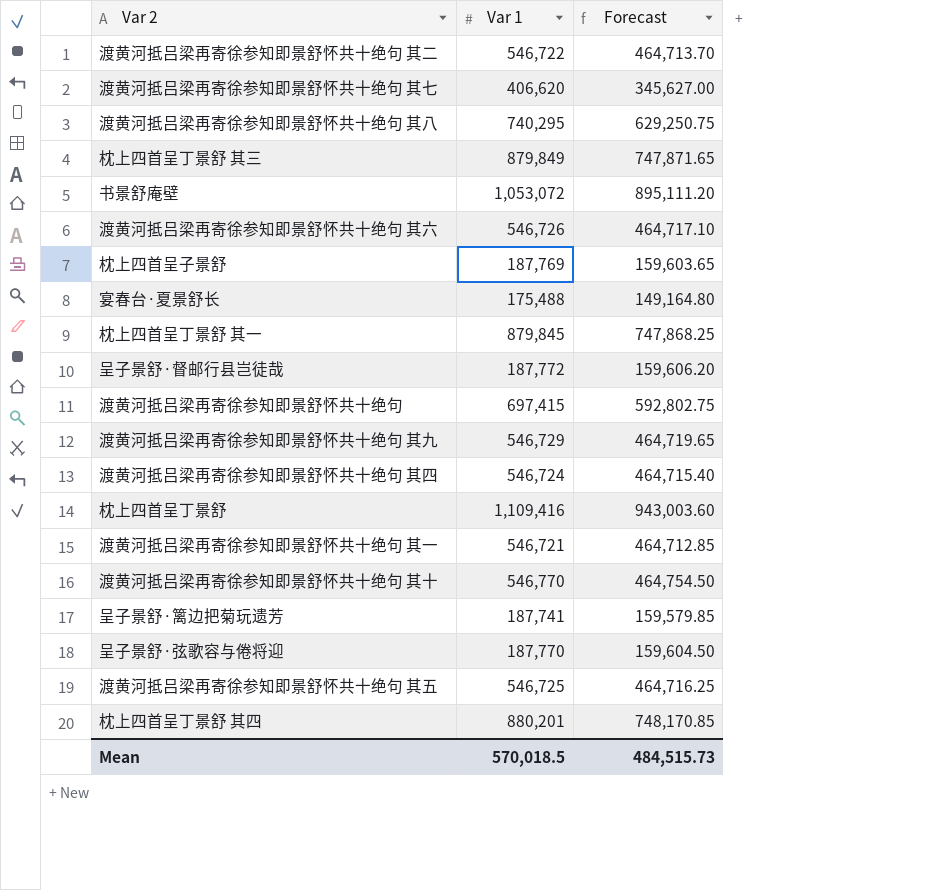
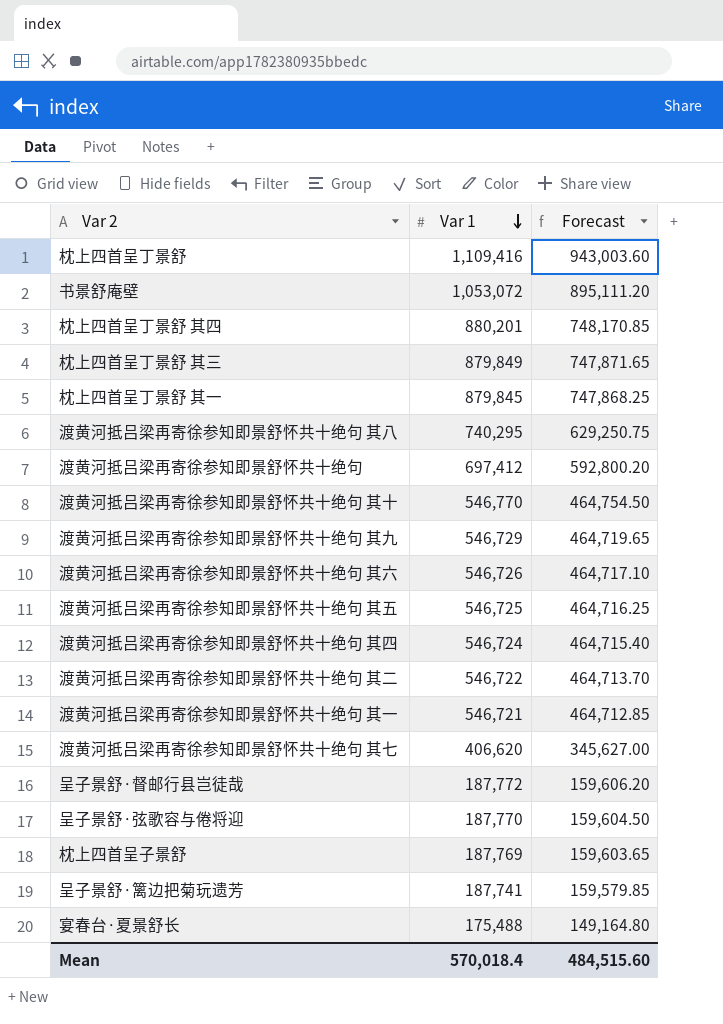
row order: none -> Var 1 descending
渡黄河抵吕梁再寄徐参知即景舒怀共十绝句 | Var 1: 697,415 -> 697,412
渡黄河抵吕梁再寄徐参知即景舒怀共十绝句 | Forecast: 592,802.75 -> 592,800.20
Mean | Var 1: 570,018.5 -> 570,018.4
Mean | Forecast: 484,515.73 -> 484,515.60

